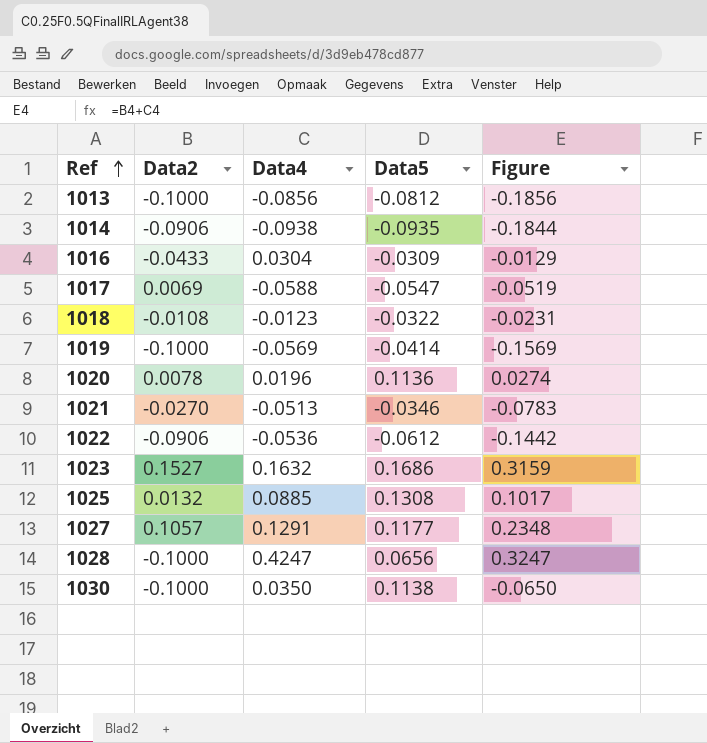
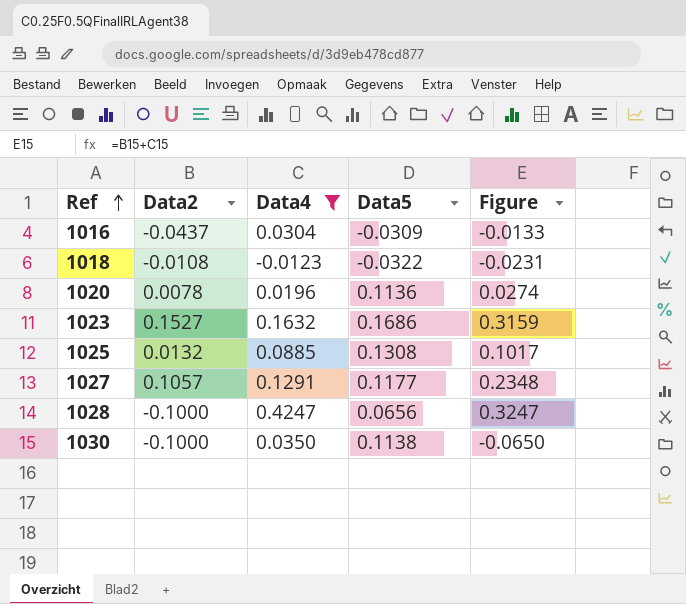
filter: none -> Data4 >= -0.0123
1016 | Data2: -0.0433 -> -0.0437
1016 | Figure: -0.0129 -> -0.0133

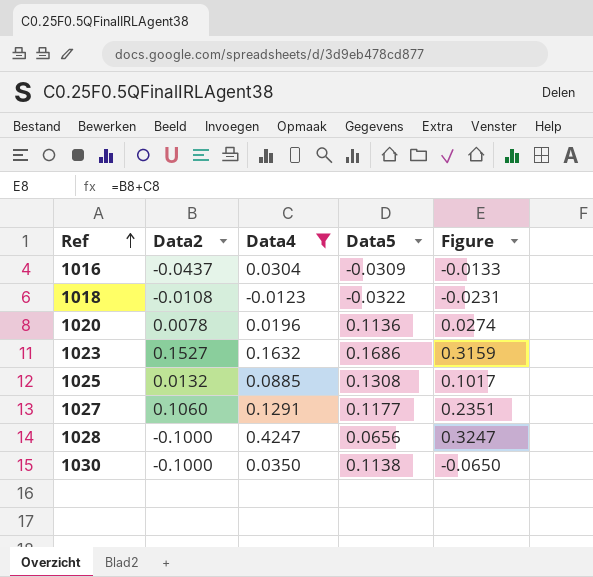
1027 | Data2: 0.1057 -> 0.1060
1027 | Figure: 0.2348 -> 0.2351

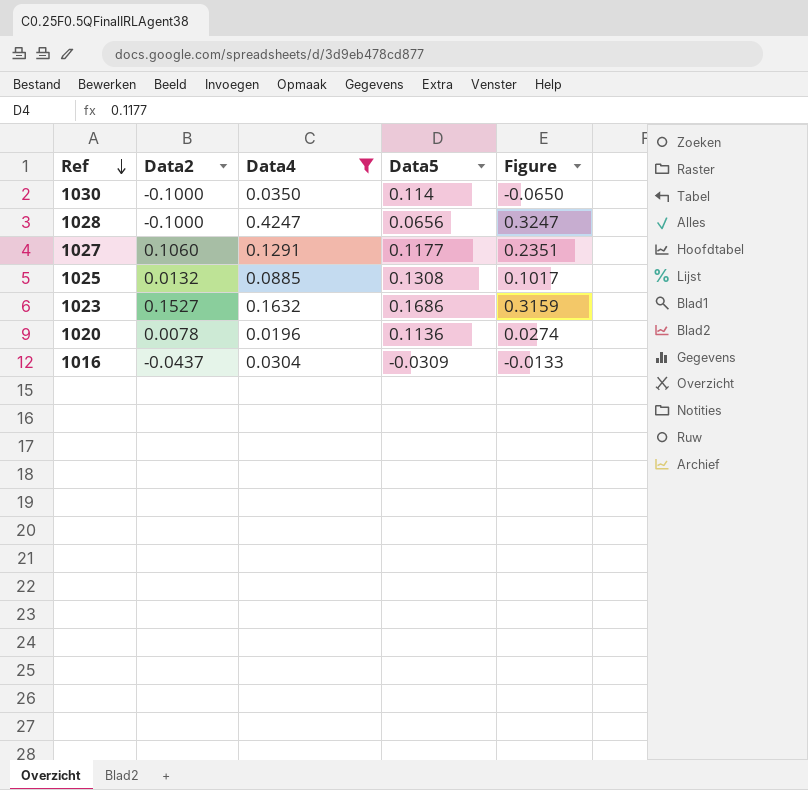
row order: Ref ascending -> Ref descending
row 1018: -0.0108 | -0.0123 | -0.0322 | -0.0231 -> none
1030 | Data5: 0.1138 -> 0.114

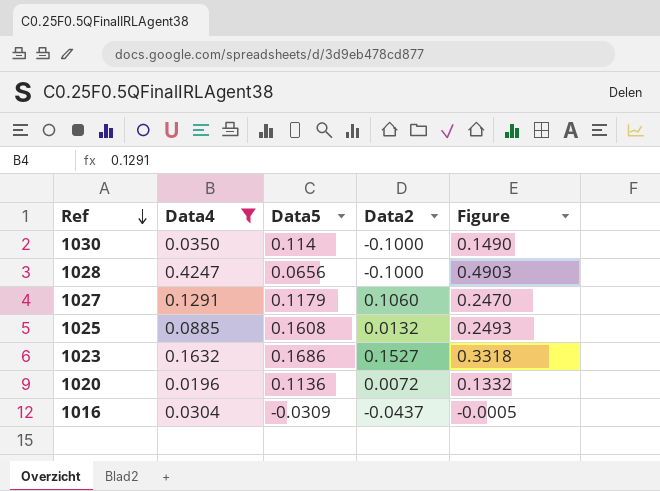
column Data2 | position: 2 -> 4
column Figure | formula: [Data2] + [Data4] -> [Data4] + [Data5]
1027 | Data5: 0.1177 -> 0.1179
1025 | Data5: 0.1308 -> 0.1608
1020 | Data2: 0.0078 -> 0.0072

